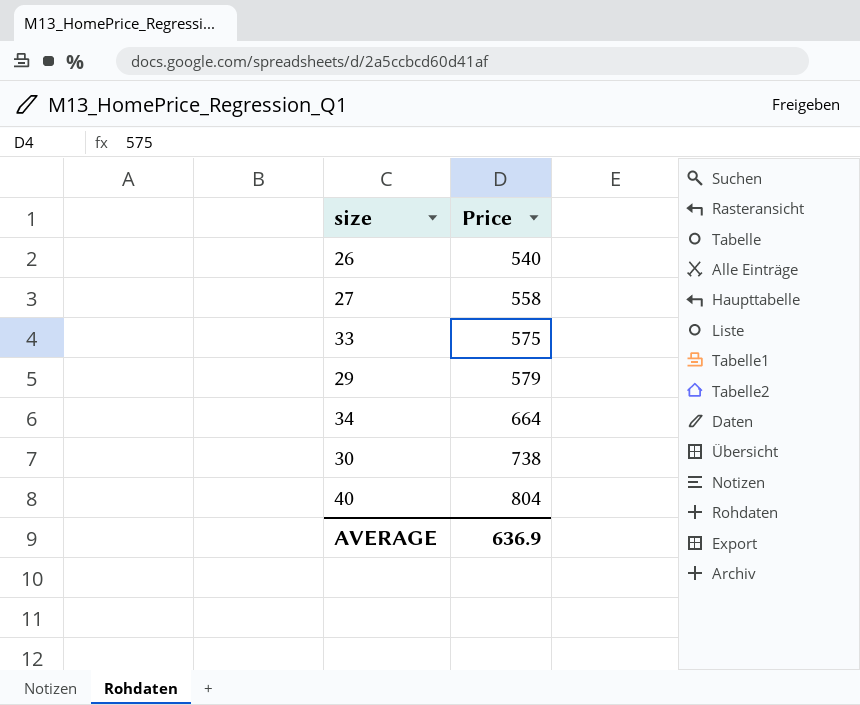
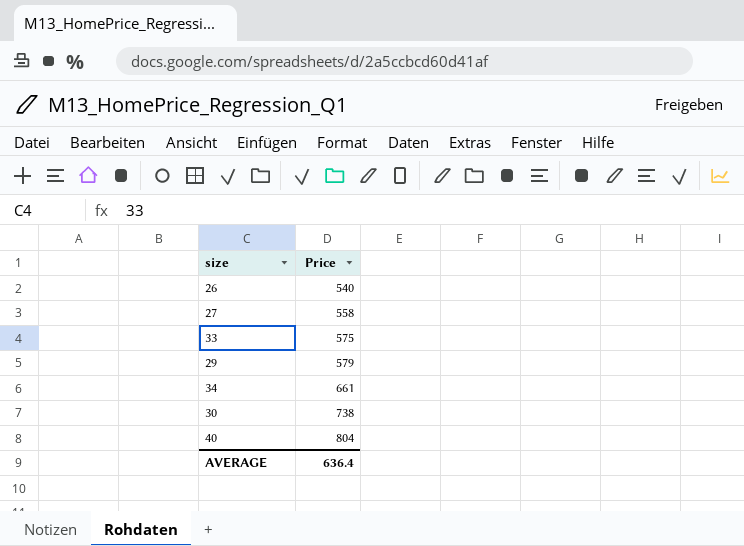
34 | Price: 664 -> 661
AVERAGE | Price: 636.9 -> 636.4

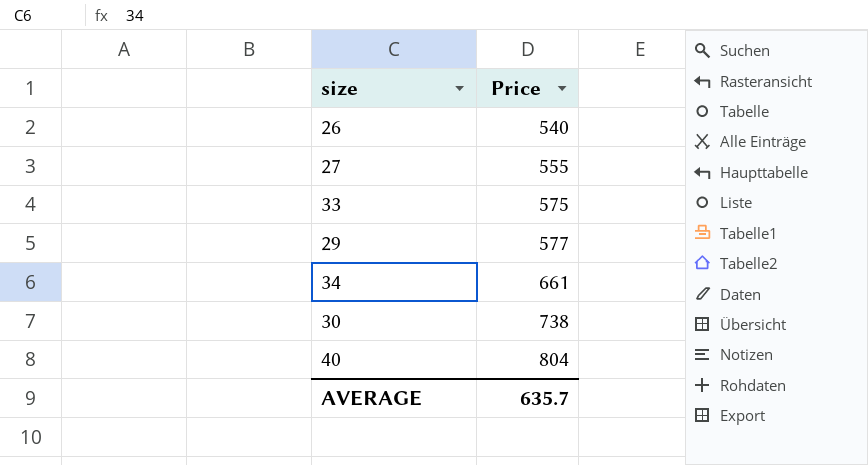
27 | Price: 558 -> 555
29 | Price: 579 -> 577
AVERAGE | Price: 636.4 -> 635.7

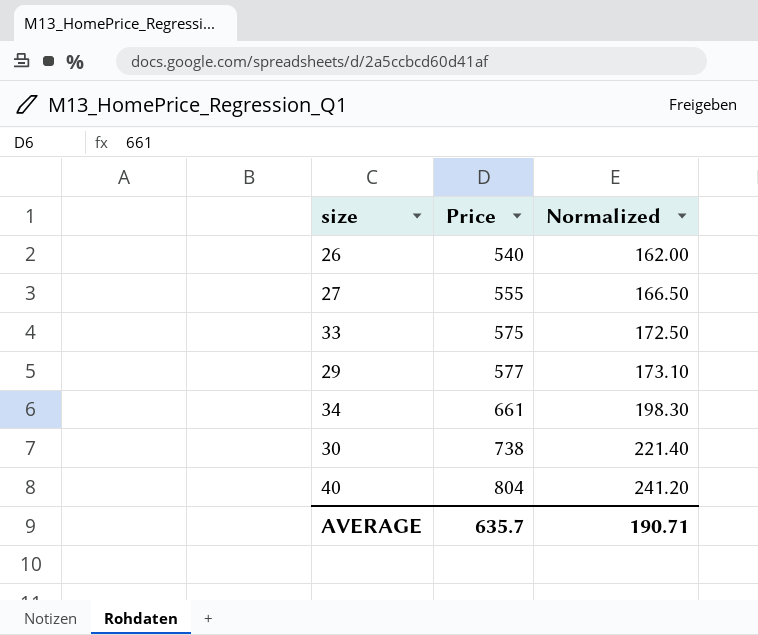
column Normalized | formula: none -> [Price] * 0.3

